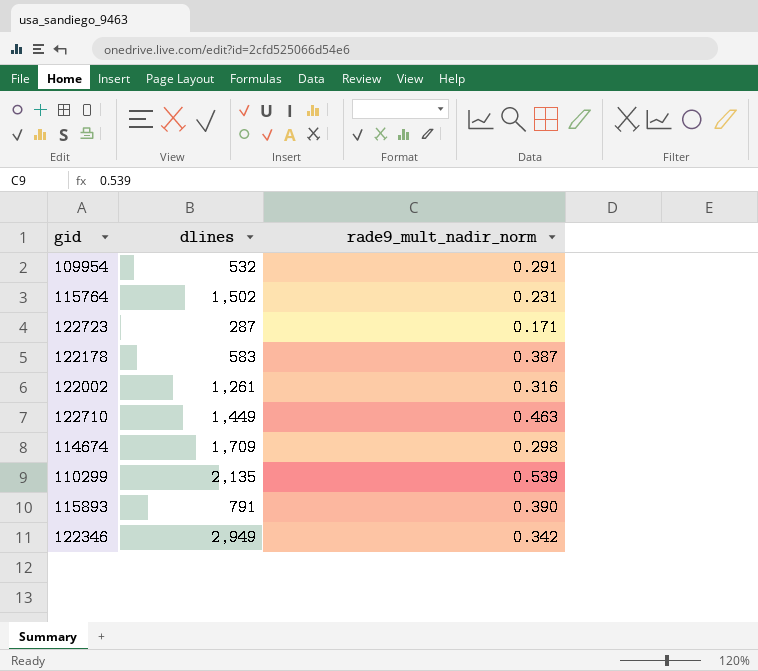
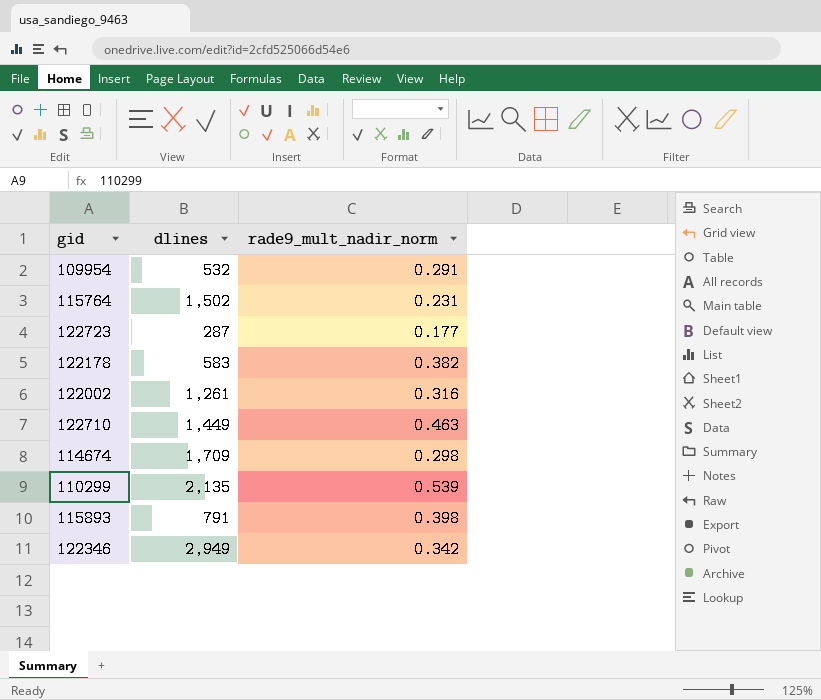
122723 | rade9_mult_nadir_norm: 0.171 -> 0.177
122178 | rade9_mult_nadir_norm: 0.387 -> 0.382
115893 | rade9_mult_nadir_norm: 0.390 -> 0.398

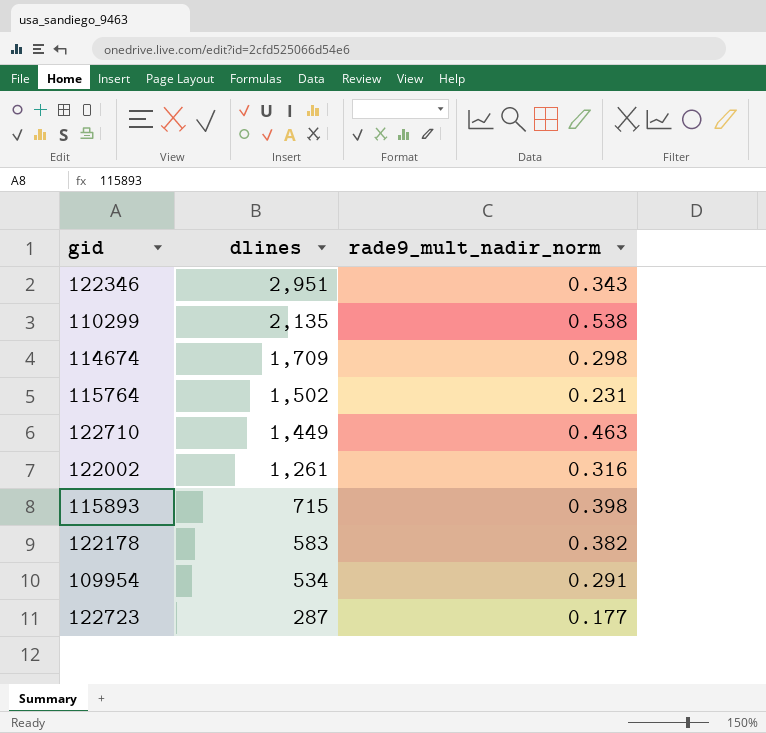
row order: none -> dlines descending
122346 | dlines: 2,949 -> 2,951
122346 | rade9_mult_nadir_norm: 0.342 -> 0.343
110299 | rade9_mult_nadir_norm: 0.539 -> 0.538
115893 | dlines: 791 -> 715
109954 | dlines: 532 -> 534

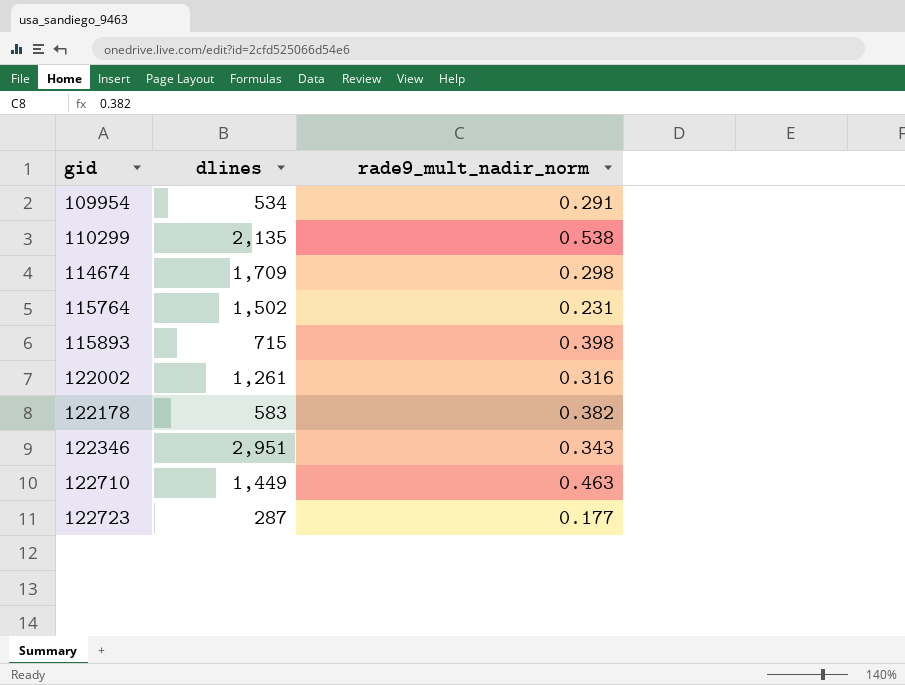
row order: dlines descending -> gid ascending

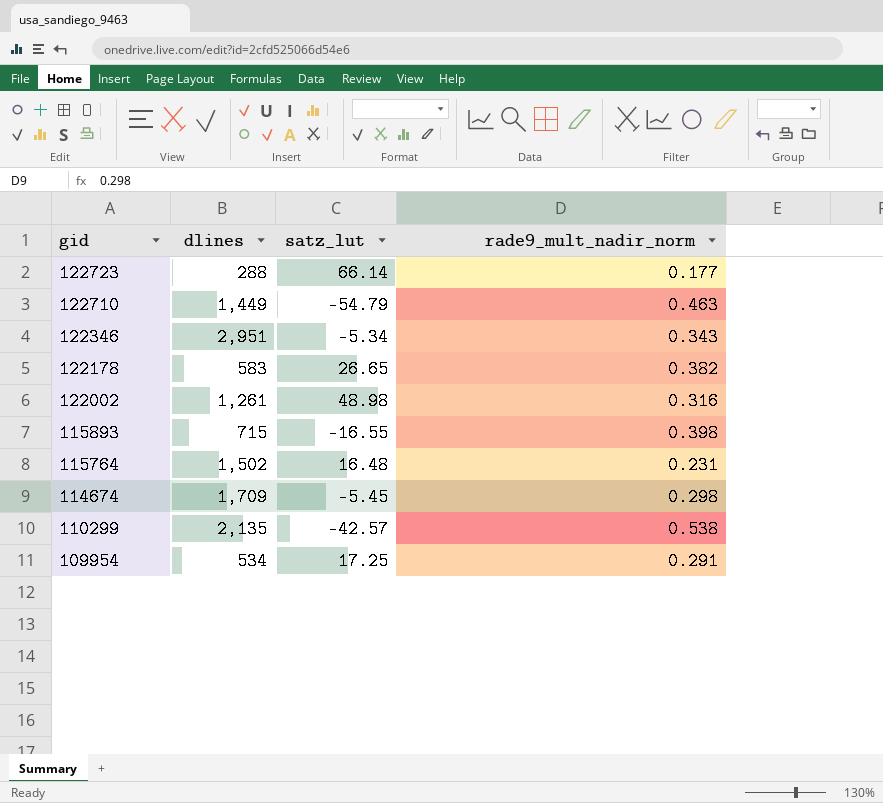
row order: gid ascending -> gid descending
column satz_lut | position: none -> 3
122723 | dlines: 287 -> 288

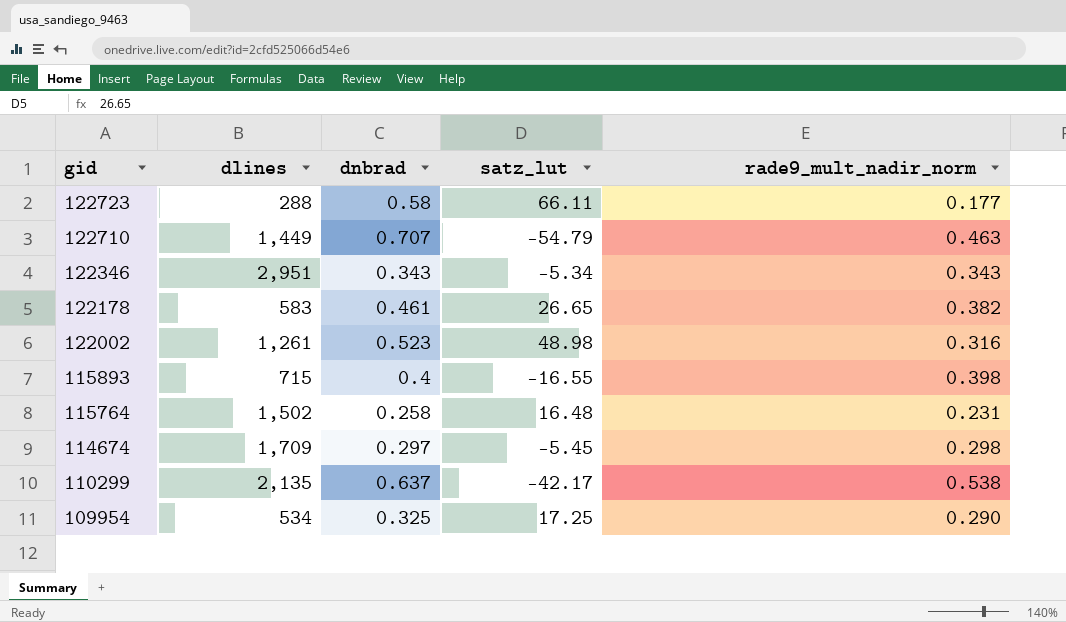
column dnbrad | position: none -> 3
122723 | satz_lut: 66.14 -> 66.11
110299 | satz_lut: -42.57 -> -42.17
109954 | rade9_mult_nadir_norm: 0.291 -> 0.290

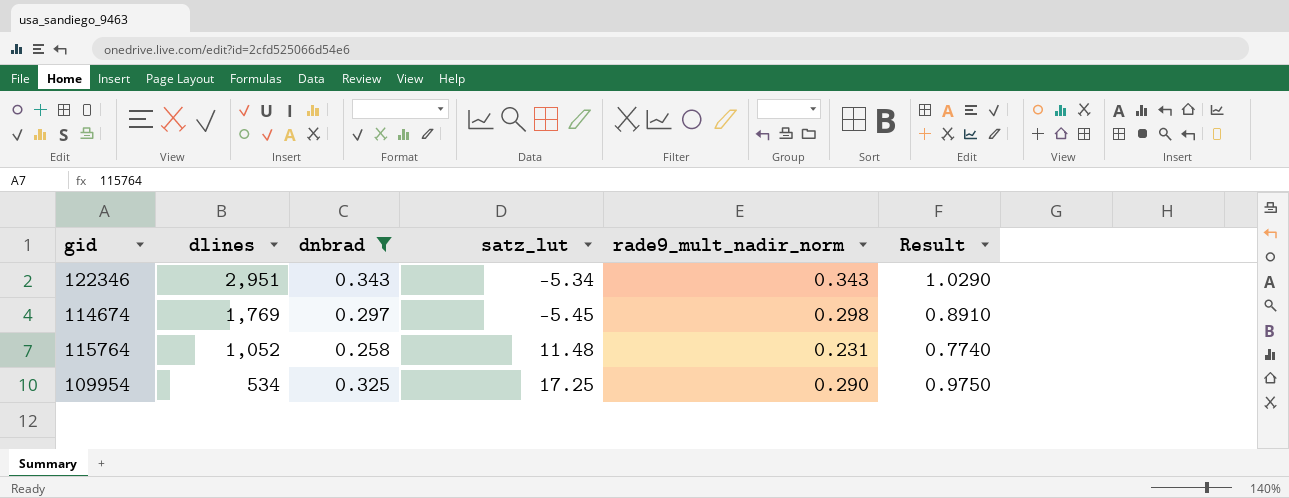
filter: none -> dnbrad <= 0.343
row order: gid descending -> dlines descending
column Result | formula: none -> [dnbrad] * 3
114674 | dlines: 1,709 -> 1,769
115764 | dlines: 1,502 -> 1,052
115764 | satz_lut: 16.48 -> 11.48

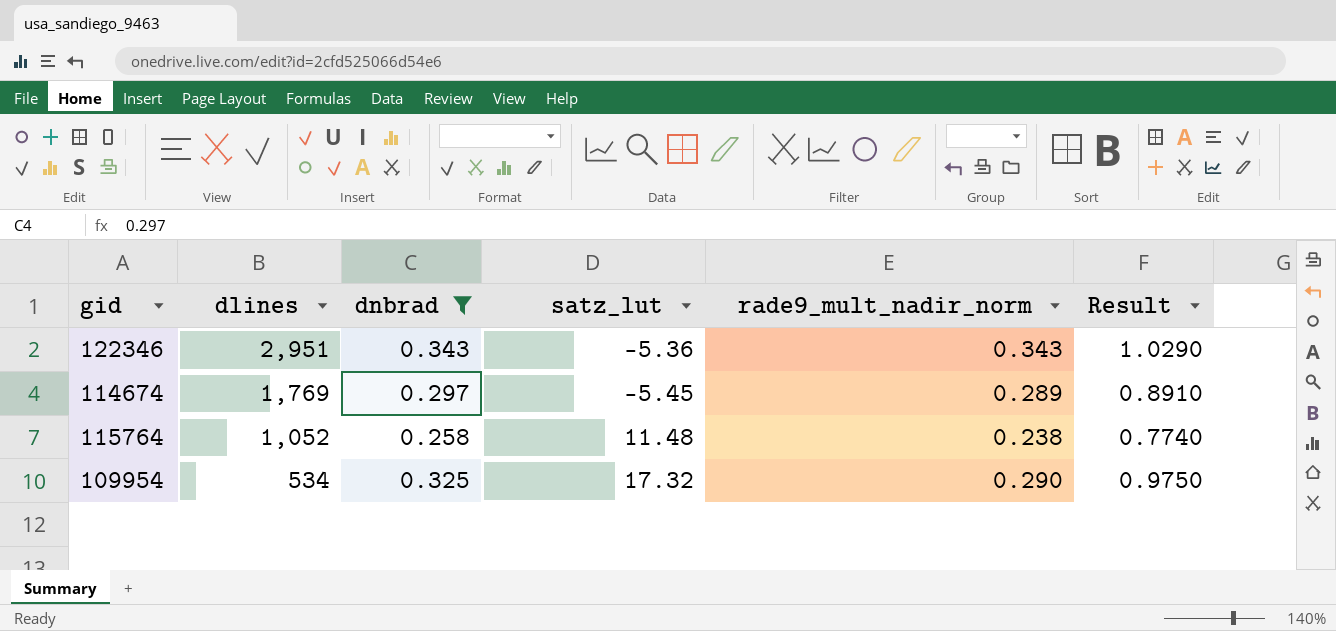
122346 | satz_lut: -5.34 -> -5.36
114674 | rade9_mult_nadir_norm: 0.298 -> 0.289
115764 | rade9_mult_nadir_norm: 0.231 -> 0.238
109954 | satz_lut: 17.25 -> 17.32

